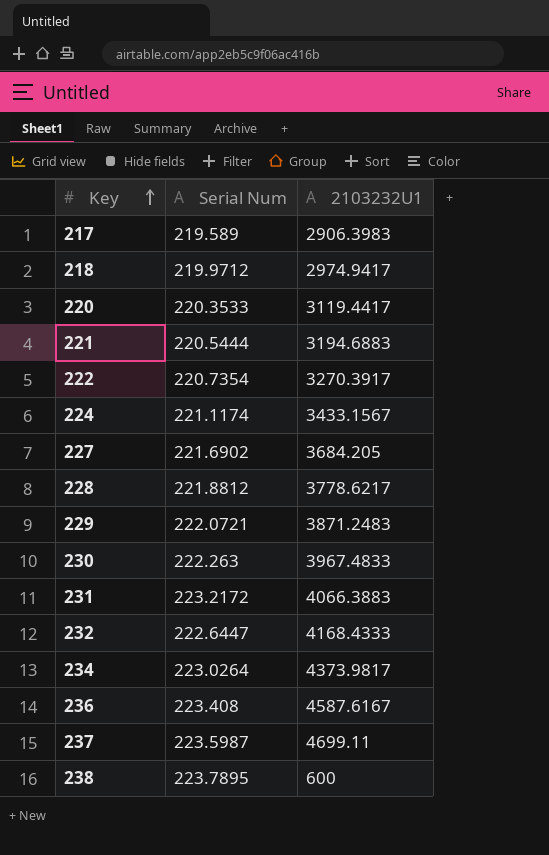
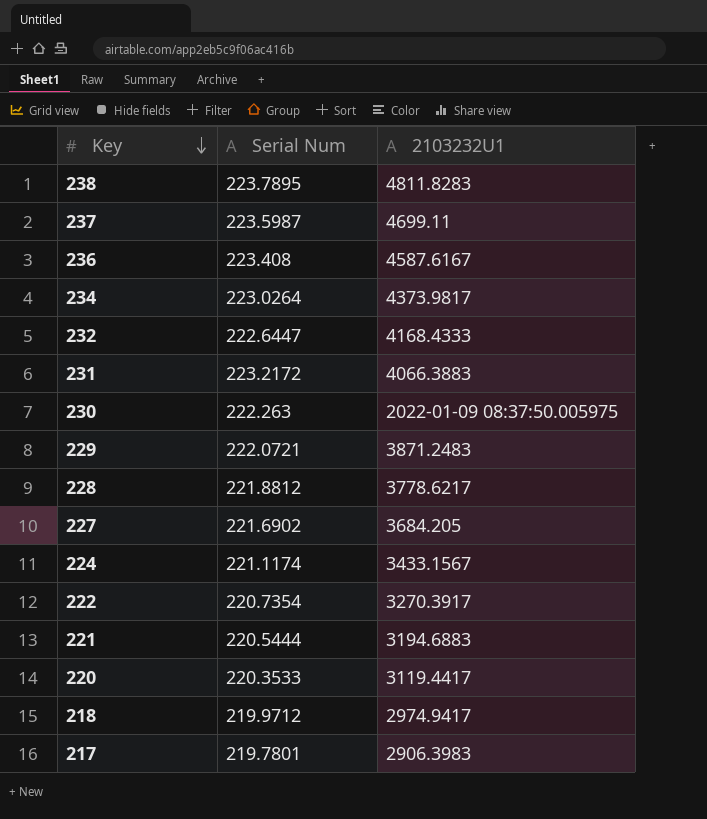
row order: Key ascending -> Key descending
238 | 2103232U1: 600 -> 4811.8283
230 | 2103232U1: 3967.4833 -> 2022-01-09 08:37:50.005975
217 | Serial Num: 219.589 -> 219.7801

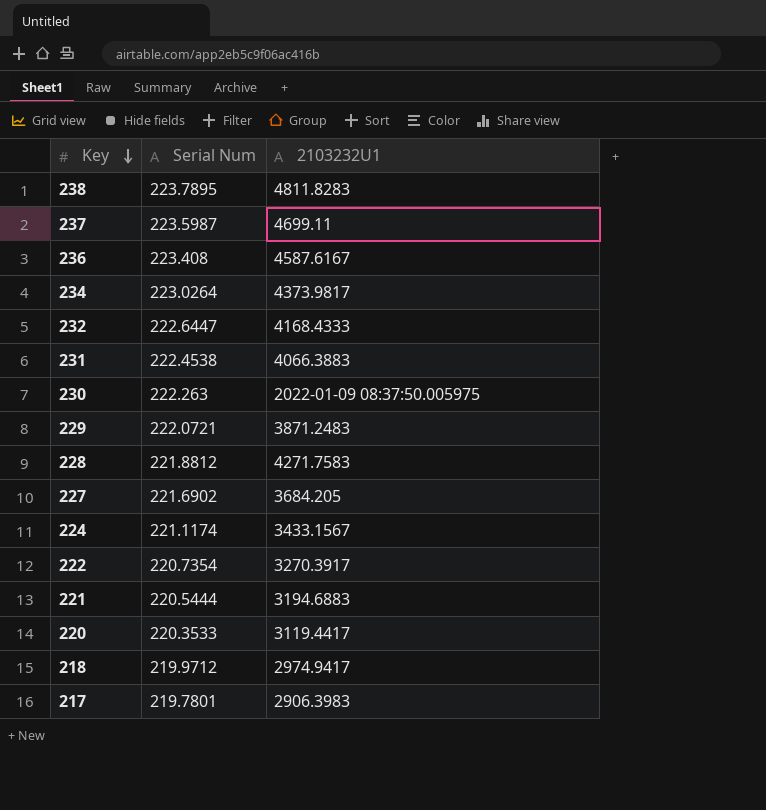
231 | Serial Num: 223.2172 -> 222.4538
228 | 2103232U1: 3778.6217 -> 4271.7583

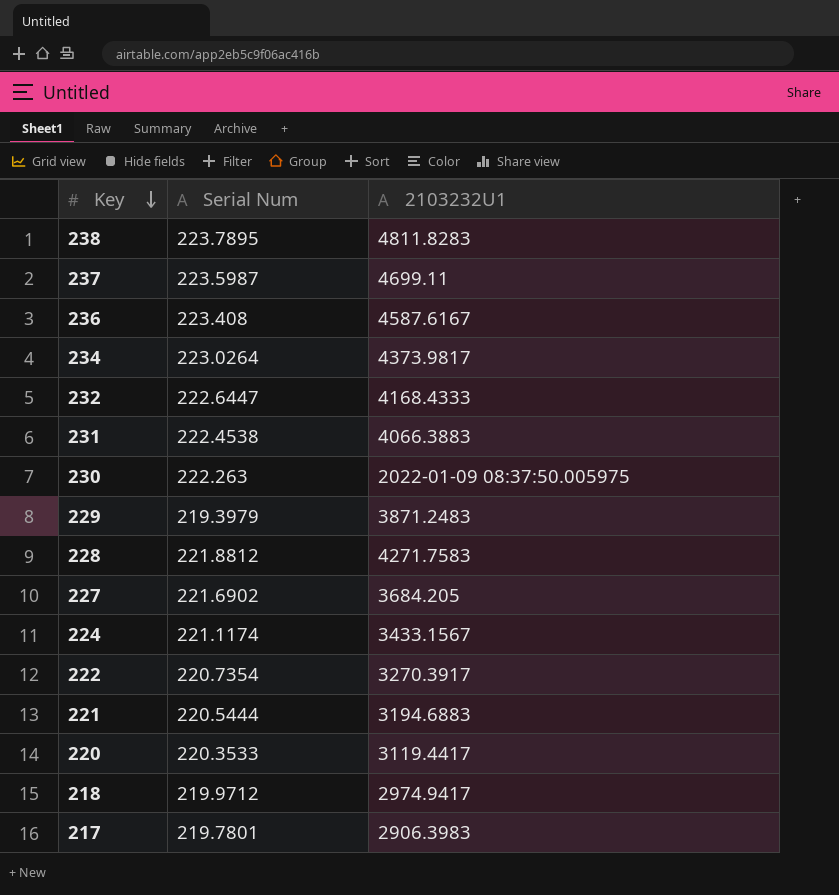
229 | Serial Num: 222.0721 -> 219.3979

